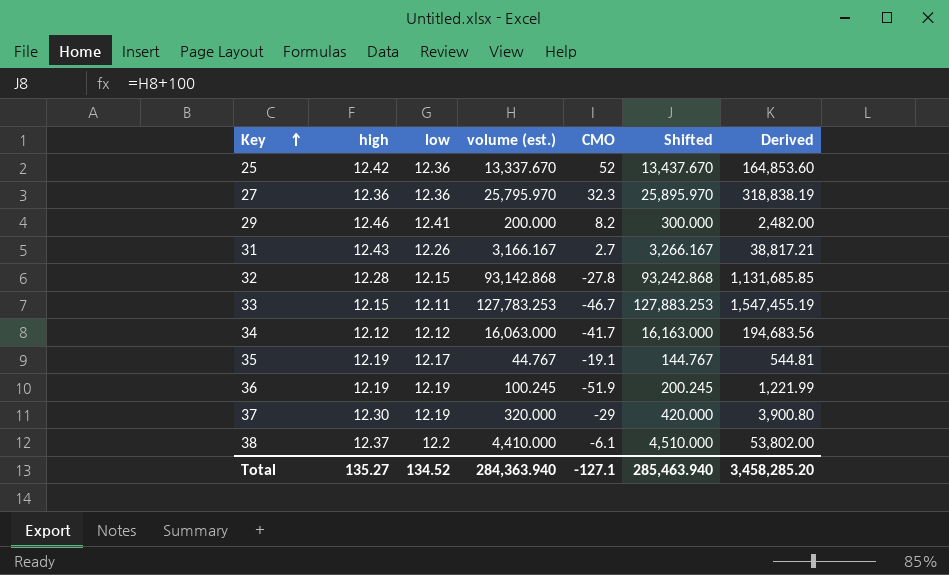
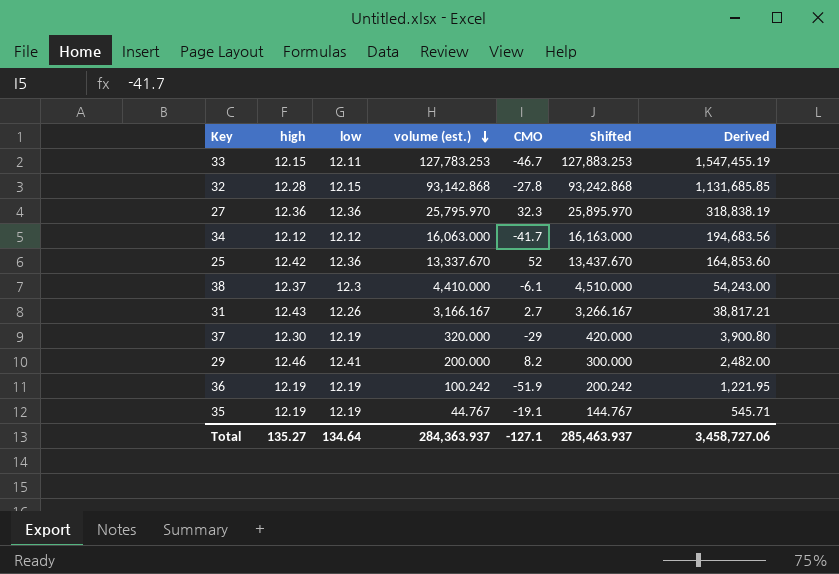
row order: Key ascending -> volume (est.) descending
38 | low: 12.2 -> 12.3
38 | Derived: 53,802.00 -> 54,243.00
36 | volume (est.): 100.245 -> 100.242
36 | Shifted: 200.245 -> 200.242
36 | Derived: 1,221.99 -> 1,221.95
35 | low: 12.17 -> 12.19
35 | Derived: 544.81 -> 545.71
Total | low: 134.52 -> 134.64
Total | volume (est.): 284,363.940 -> 284,363.937
Total | Shifted: 285,463.940 -> 285,463.937
Total | Derived: 3,458,285.20 -> 3,458,727.06

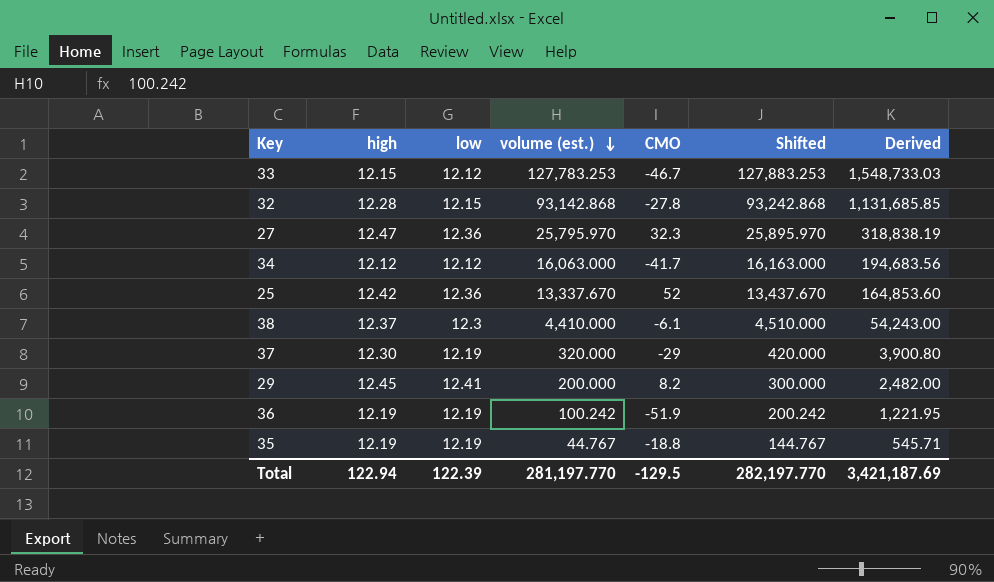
row 31: 12.43 | 12.26 | 3,166.167 | 2.7 | 3,266.167 | 38,817.21 -> none
33 | low: 12.11 -> 12.12
33 | Derived: 1,547,455.19 -> 1,548,733.03
27 | high: 12.36 -> 12.47
29 | high: 12.46 -> 12.45
35 | CMO: -19.1 -> -18.8
Total | high: 135.27 -> 122.94
Total | low: 134.64 -> 122.39
Total | volume (est.): 284,363.937 -> 281,197.770
Total | CMO: -127.1 -> -129.5
Total | Shifted: 285,463.937 -> 282,197.770
Total | Derived: 3,458,727.06 -> 3,421,187.69

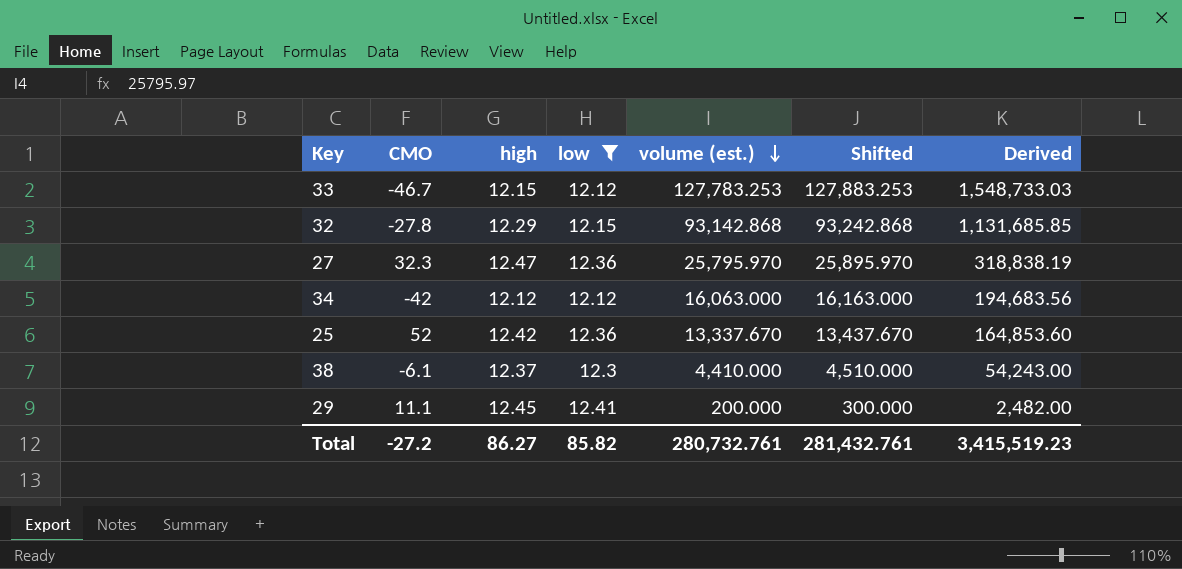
filter: none -> low != 12.19
column CMO | position: 5 -> 2
32 | high: 12.28 -> 12.29
34 | CMO: -41.7 -> -42
29 | CMO: 8.2 -> 11.1
Total | CMO: -129.5 -> -27.2
Total | high: 122.94 -> 86.27
Total | low: 122.39 -> 85.82
Total | volume (est.): 281,197.770 -> 280,732.761
Total | Shifted: 282,197.770 -> 281,432.761
Total | Derived: 3,421,187.69 -> 3,415,519.23

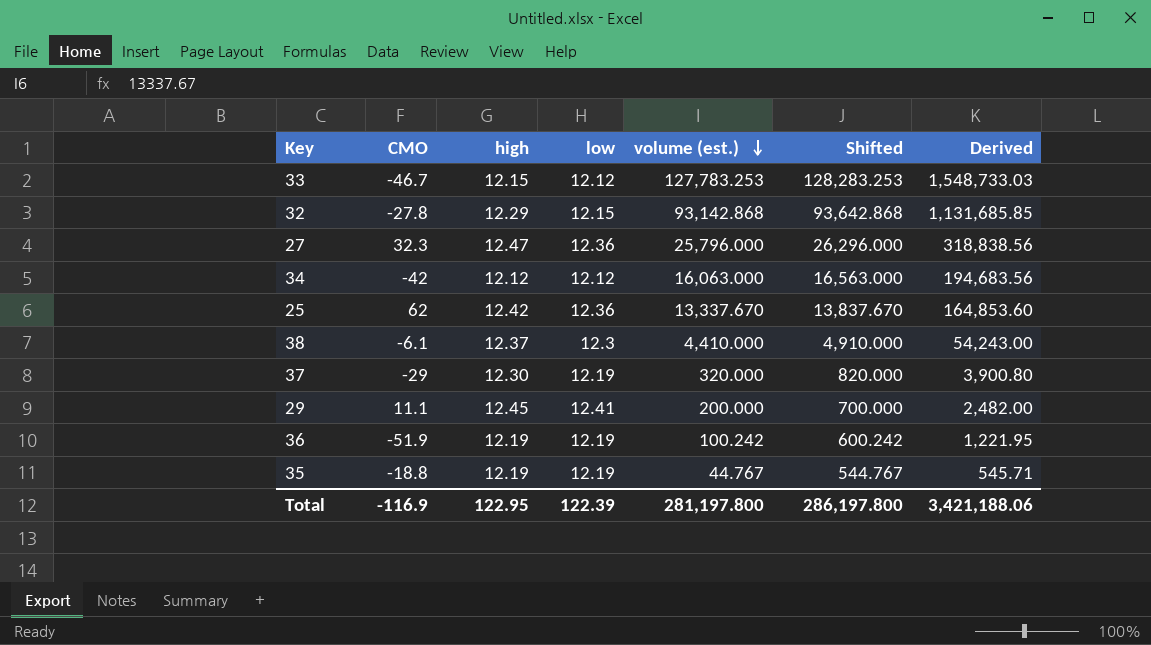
filter: low != 12.19 -> none
column Shifted | formula: [volume (est.)] + 100 -> [volume (est.)] + 500
27 | volume (est.): 25,795.970 -> 25,796.000
27 | Derived: 318,838.19 -> 318,838.56
25 | CMO: 52 -> 62
Total | CMO: -27.2 -> -116.9
Total | high: 86.27 -> 122.95
Total | low: 85.82 -> 122.39
Total | volume (est.): 280,732.761 -> 281,197.800
Total | Shifted: 281,432.761 -> 286,197.800
Total | Derived: 3,415,519.23 -> 3,421,188.06

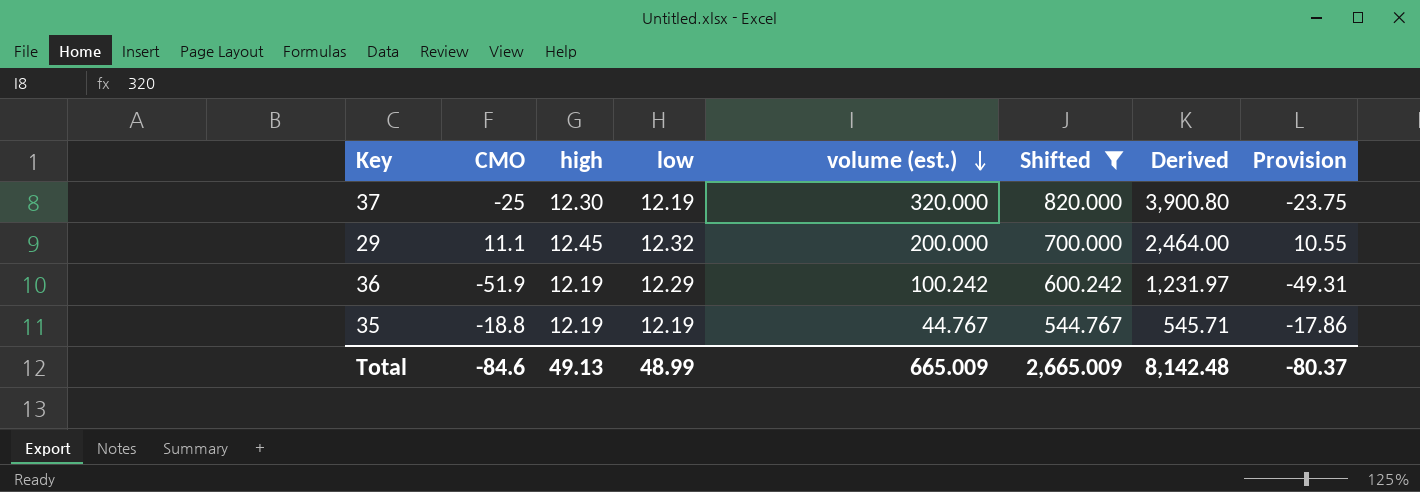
filter: none -> Shifted <= 820.000
column Provision | formula: none -> [CMO] * 0.95
37 | CMO: -29 -> -25
29 | low: 12.41 -> 12.32
29 | Derived: 2,482.00 -> 2,464.00
36 | low: 12.19 -> 12.29
36 | Derived: 1,221.95 -> 1,231.97
Total | CMO: -116.9 -> -84.6
Total | high: 122.95 -> 49.13
Total | low: 122.39 -> 48.99
Total | volume (est.): 281,197.800 -> 665.009
Total | Shifted: 286,197.800 -> 2,665.009
Total | Derived: 3,421,188.06 -> 8,142.48

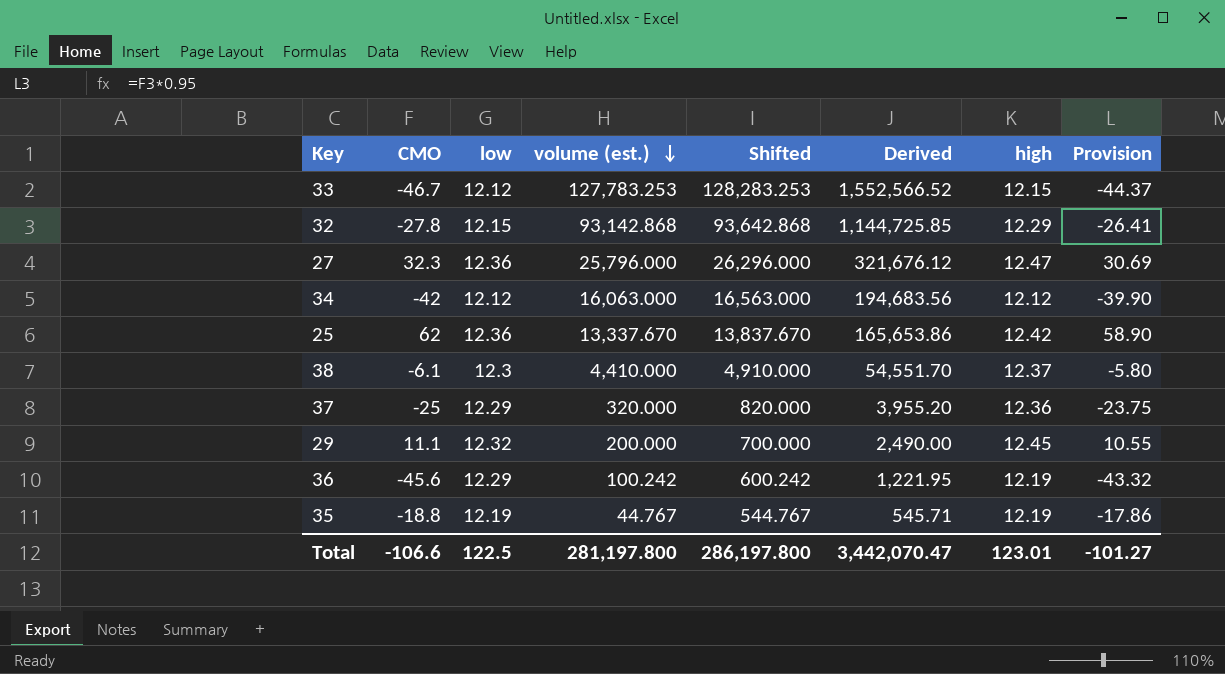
filter: Shifted <= 820.000 -> none
column Derived | formula: [low] * [volume (est.)] -> [volume (est.)] * [high]
column high | position: 3 -> 7
37 | low: 12.19 -> 12.29
37 | high: 12.30 -> 12.36
36 | CMO: -51.9 -> -45.6
36 | Provision: -49.31 -> -43.32
Total | CMO: -84.6 -> -106.6
Total | low: 48.99 -> 122.5
Total | volume (est.): 665.009 -> 281,197.800
Total | Shifted: 2,665.009 -> 286,197.800
Total | Derived: 8,142.48 -> 3,442,070.47
Total | high: 49.13 -> 123.01
Total | Provision: -80.37 -> -101.27

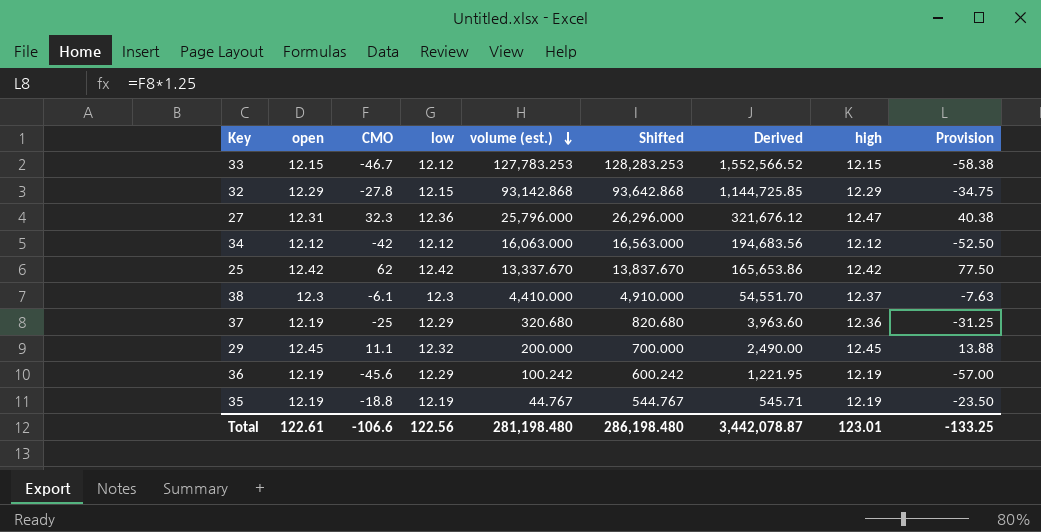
column open | position: none -> 2
column Provision | formula: [CMO] * 0.95 -> [CMO] * 1.25
25 | low: 12.36 -> 12.42
37 | volume (est.): 320.000 -> 320.680
37 | Shifted: 820.000 -> 820.680
37 | Derived: 3,955.20 -> 3,963.60
Total | low: 122.5 -> 122.56
Total | volume (est.): 281,197.800 -> 281,198.480
Total | Shifted: 286,197.800 -> 286,198.480
Total | Derived: 3,442,070.47 -> 3,442,078.87
Total | Provision: -101.27 -> -133.25

